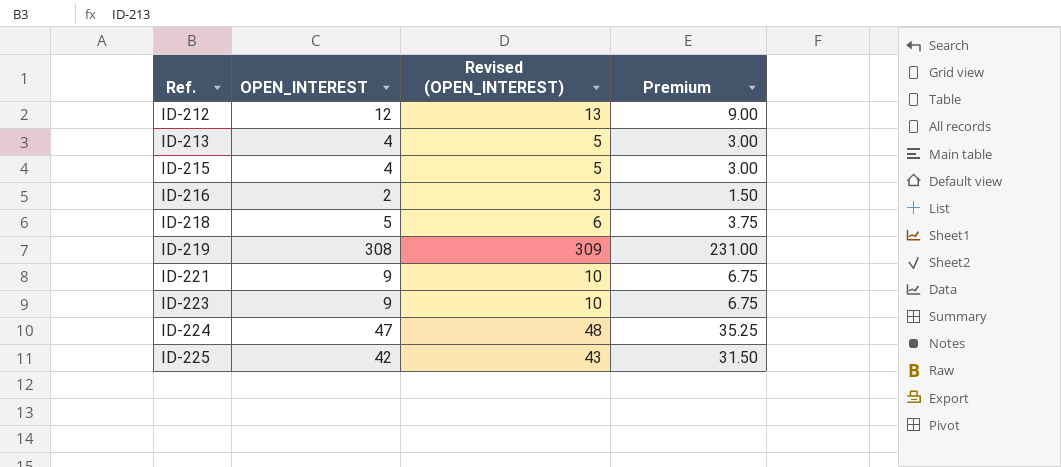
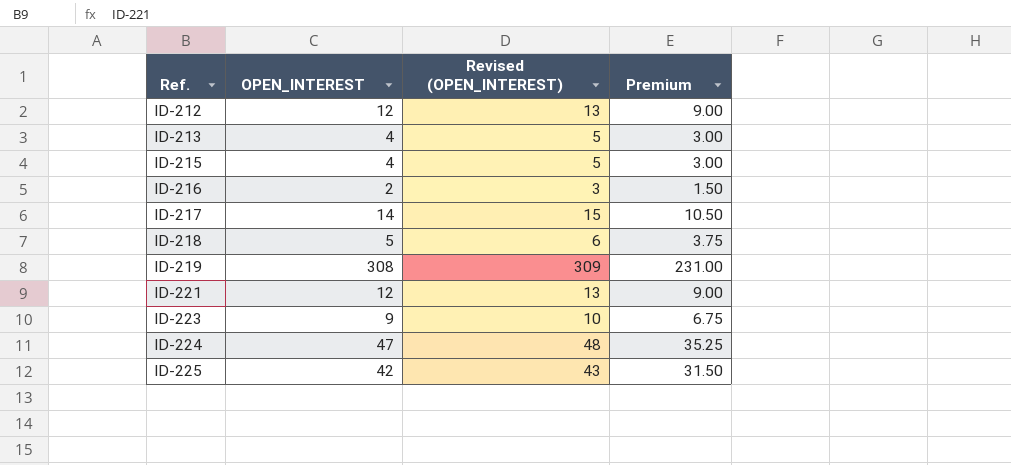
row ID-217: none -> 14 | 15 | 10.50
ID-221 | OPEN_INTEREST: 9 -> 12
ID-221 | Revised (OPEN_INTEREST): 10 -> 13
ID-221 | Premium: 6.75 -> 9.00

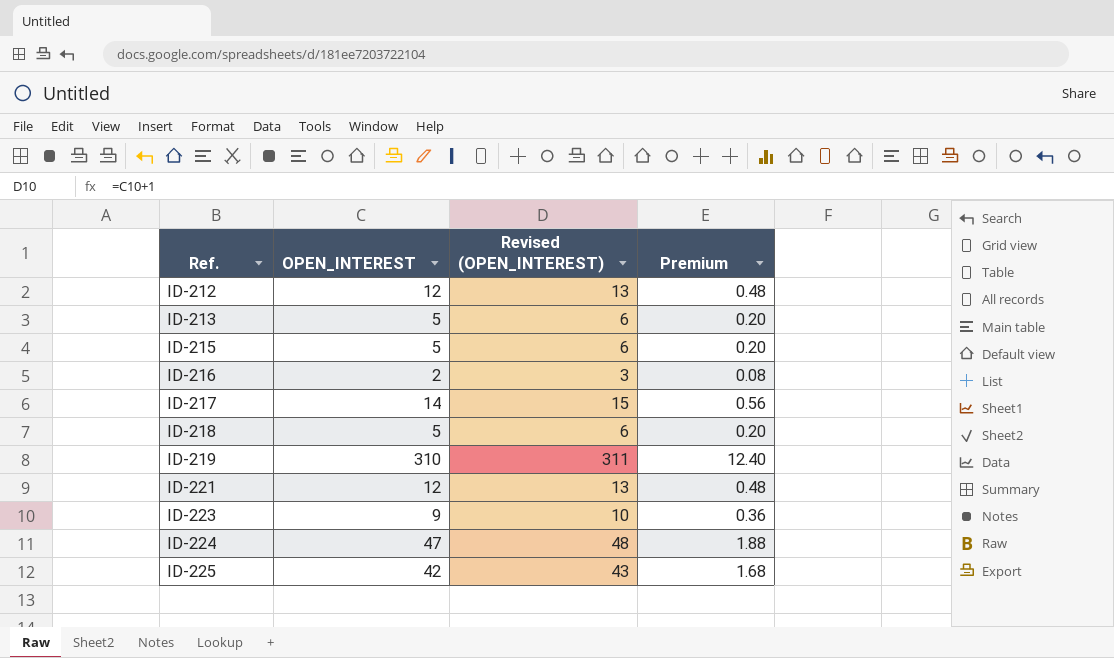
column Premium | formula: [OPEN_INTEREST] * 0.75 -> [OPEN_INTEREST] * 0.04
ID-213 | OPEN_INTEREST: 4 -> 5
ID-213 | Revised (OPEN_INTEREST): 5 -> 6
ID-215 | OPEN_INTEREST: 4 -> 5
ID-215 | Revised (OPEN_INTEREST): 5 -> 6
ID-219 | OPEN_INTEREST: 308 -> 310
ID-219 | Revised (OPEN_INTEREST): 309 -> 311

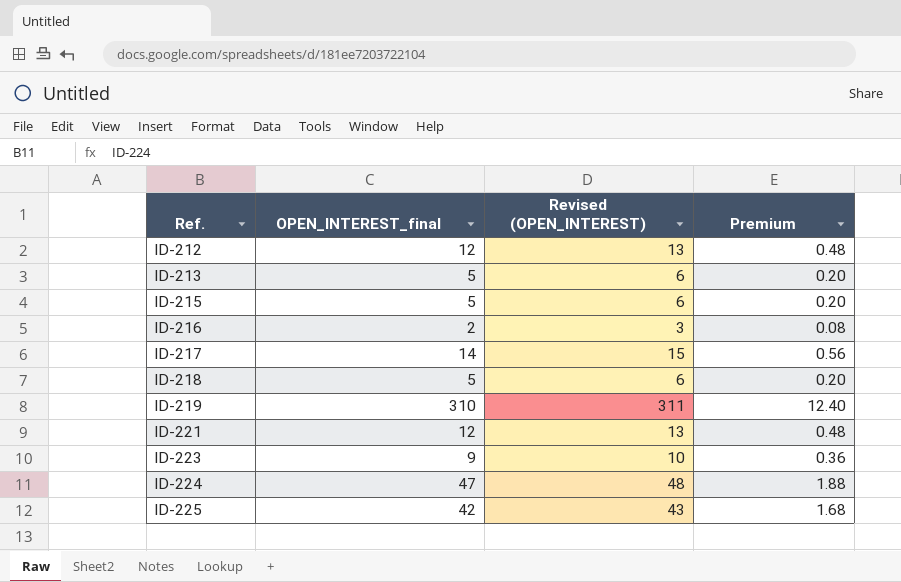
column name: OPEN_INTEREST -> OPEN_INTEREST_final

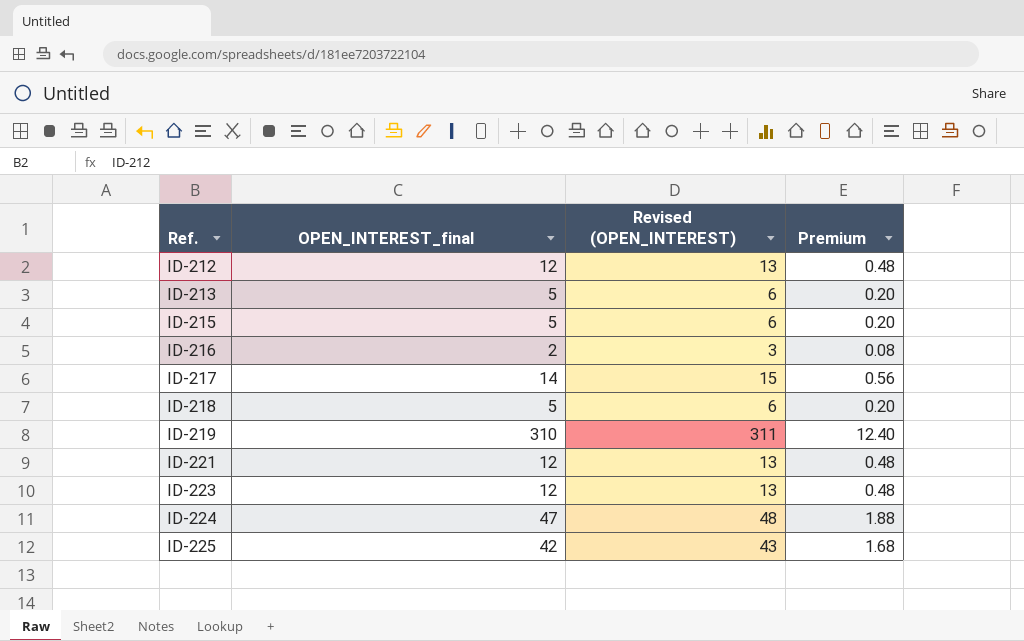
ID-223 | OPEN_INTEREST_final: 9 -> 12
ID-223 | Revised (OPEN_INTEREST): 10 -> 13
ID-223 | Premium: 0.36 -> 0.48

